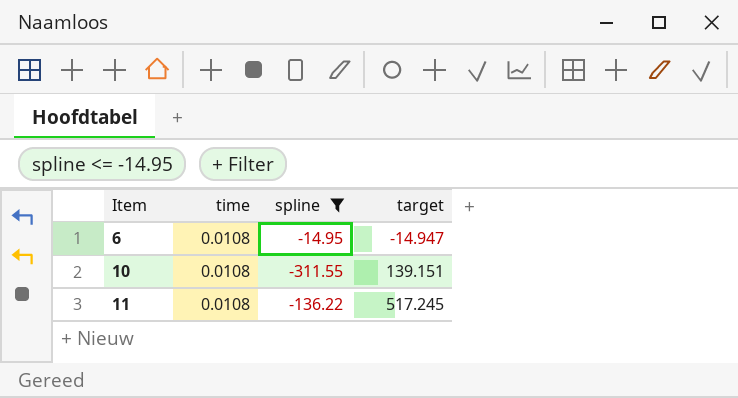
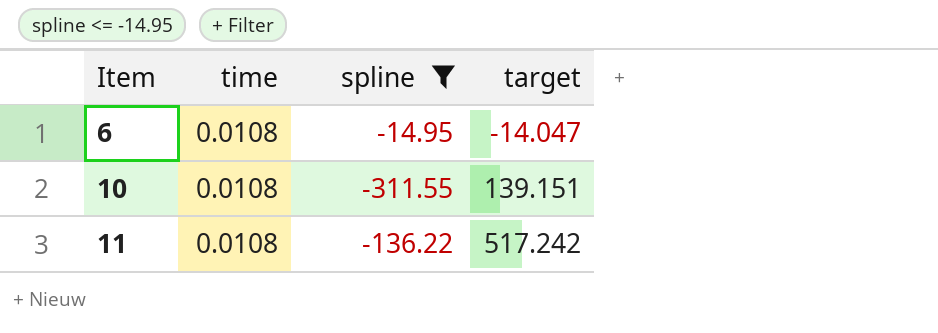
6 | target: -14.947 -> -14.047
11 | target: 517.245 -> 517.242

